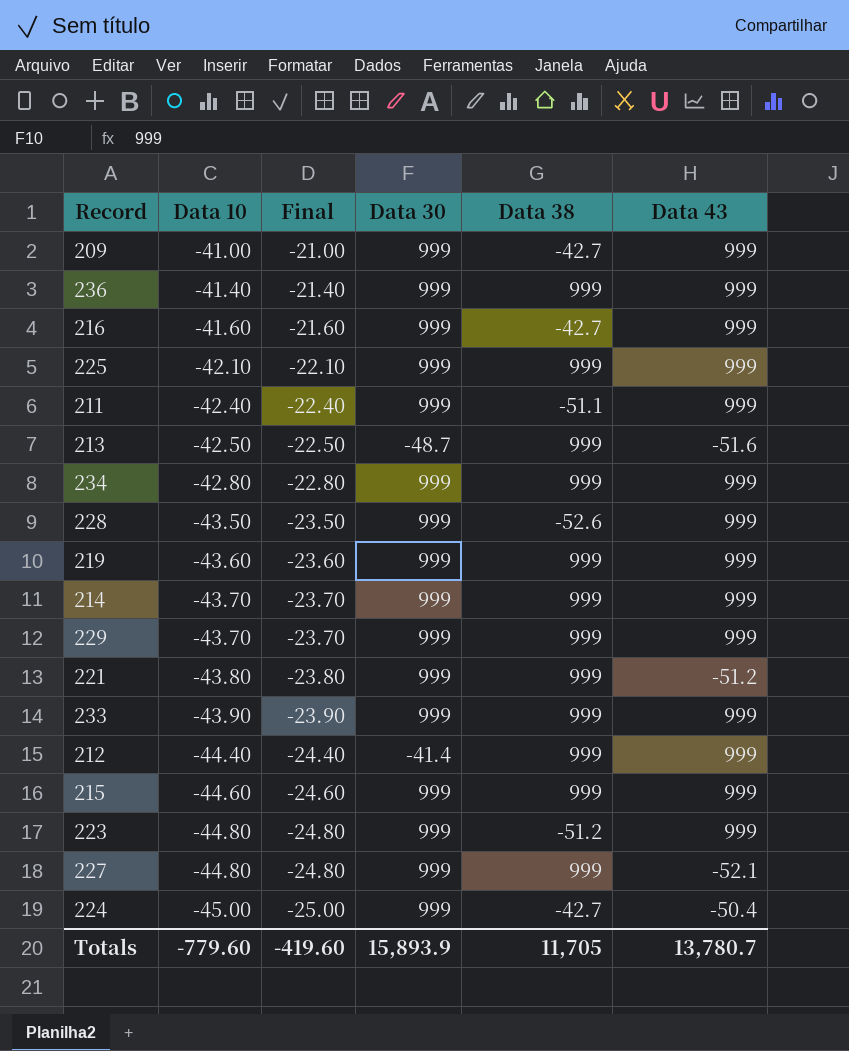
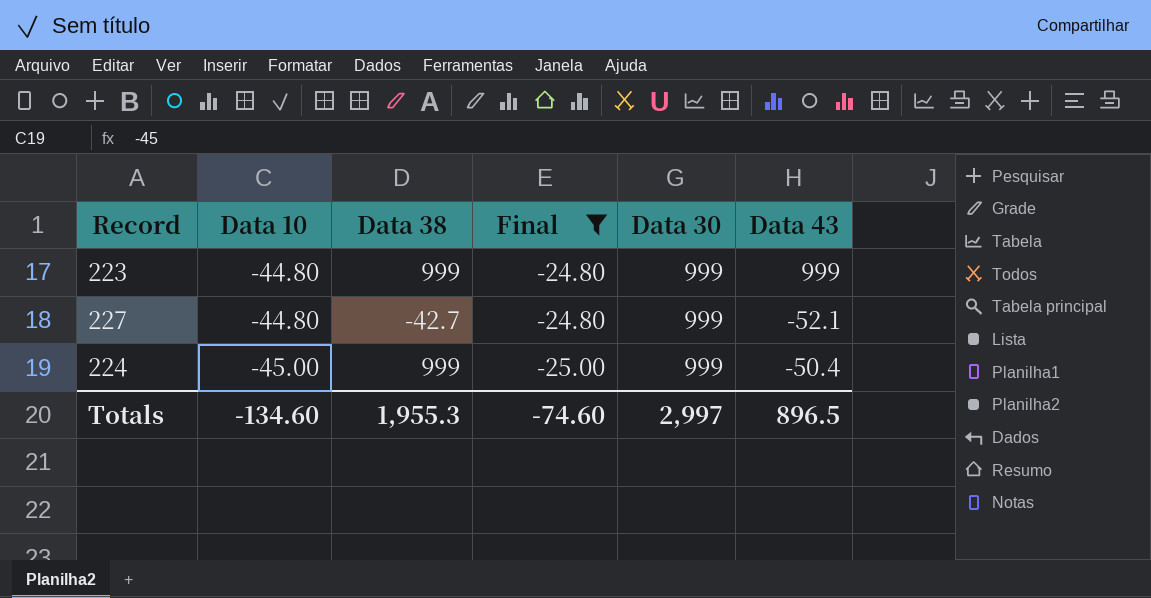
filter: none -> Final <= -24.80
column Data 38 | position: 5 -> 3
223 | Data 38: -51.2 -> 999
227 | Data 38: 999 -> -42.7
224 | Data 38: -42.7 -> 999
Totals | Data 10: -779.60 -> -134.60
Totals | Data 38: 11,705 -> 1,955.3
Totals | Final: -419.60 -> -74.60
Totals | Data 30: 15,893.9 -> 2,997
Totals | Data 43: 13,780.7 -> 896.5

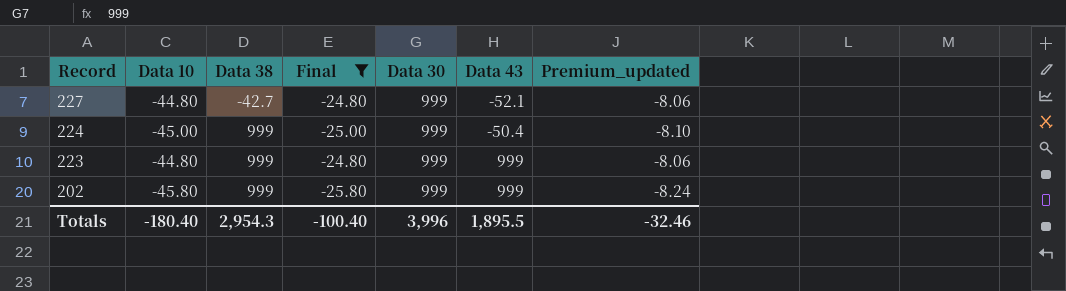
row order: Data 10 descending -> Record descending
column Premium_updated | formula: none -> [Data 10] * 0.18
row 202: none -> -45.80 | 999 | -25.80 | 999 | 999 | -8.24
Totals | Data 10: -134.60 -> -180.40
Totals | Data 38: 1,955.3 -> 2,954.3
Totals | Final: -74.60 -> -100.40
Totals | Data 30: 2,997 -> 3,996
Totals | Data 43: 896.5 -> 1,895.5

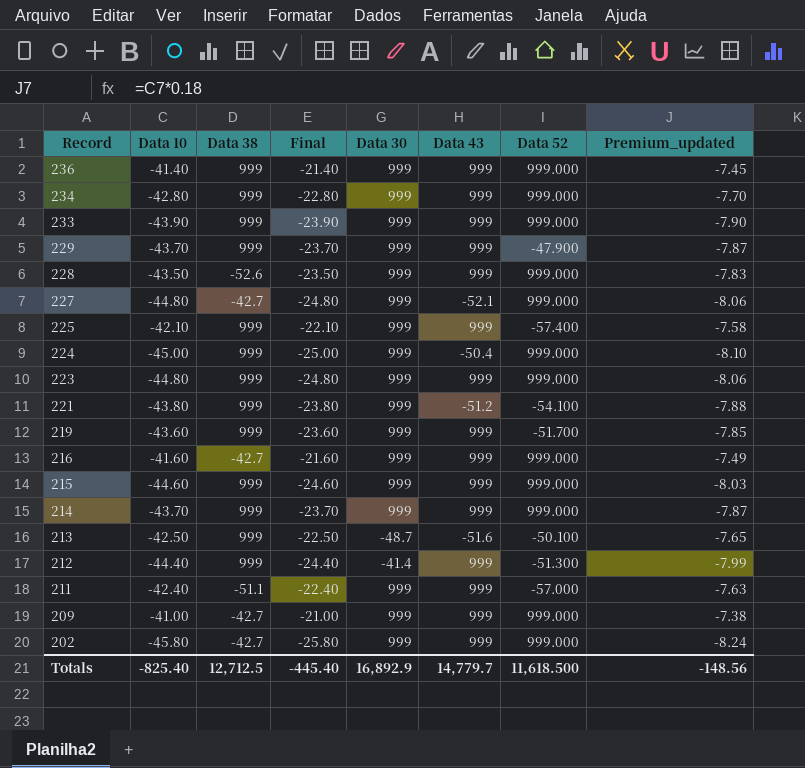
filter: Final <= -24.80 -> none
column Data 52 | position: none -> 7
202 | Data 38: 999 -> -42.7
Totals | Data 10: -180.40 -> -825.40
Totals | Data 38: 2,954.3 -> 12,712.5
Totals | Final: -100.40 -> -445.40
Totals | Data 30: 3,996 -> 16,892.9
Totals | Data 43: 1,895.5 -> 14,779.7
Totals | Premium_updated: -32.46 -> -148.56

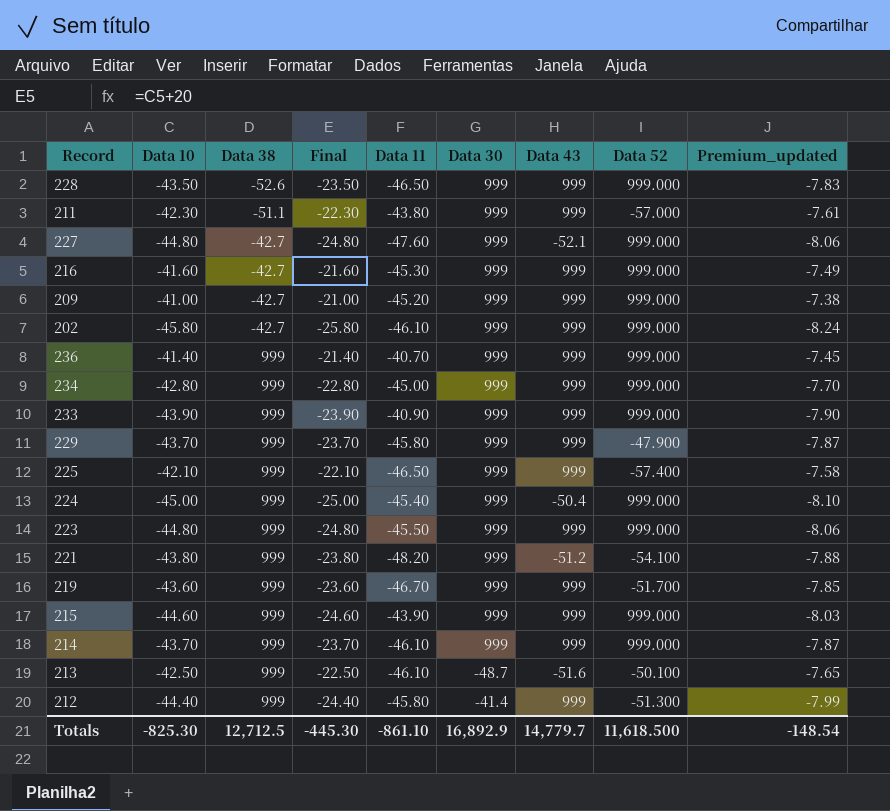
row order: Record descending -> Data 38 ascending
column Data 11 | position: none -> 5
211 | Data 10: -42.40 -> -42.30
211 | Final: -22.40 -> -22.30
211 | Premium_updated: -7.63 -> -7.61
Totals | Data 10: -825.40 -> -825.30
Totals | Final: -445.40 -> -445.30
Totals | Premium_updated: -148.56 -> -148.54

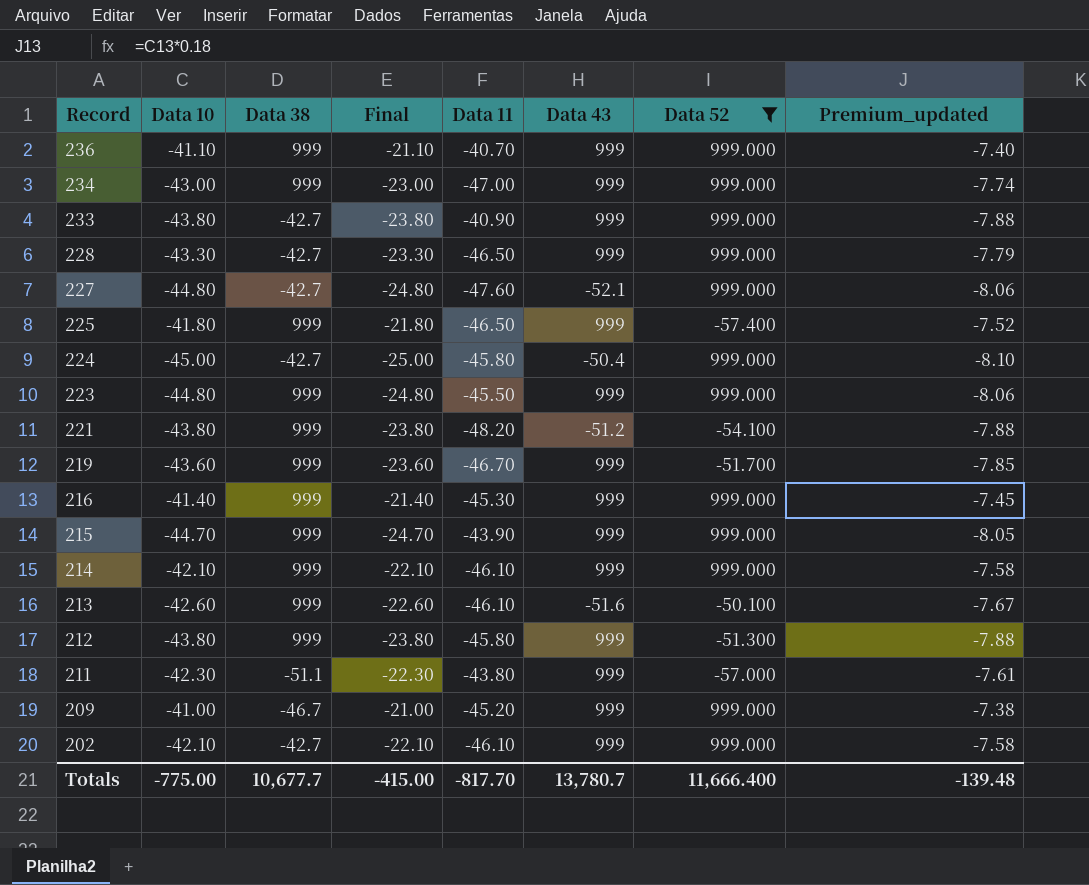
filter: none -> Data 52 != -47.900
row order: Data 38 ascending -> Record descending
column Data 30 | position: 6 -> none
236 | Data 10: -41.40 -> -41.10
236 | Final: -21.40 -> -21.10
236 | Premium_updated: -7.45 -> -7.40
234 | Data 10: -42.80 -> -43.00
234 | Final: -22.80 -> -23.00
234 | Data 11: -45.00 -> -47.00
234 | Premium_updated: -7.70 -> -7.74
233 | Data 10: -43.90 -> -43.80
233 | Data 38: 999 -> -42.7
233 | Final: -23.90 -> -23.80
233 | Premium_updated: -7.90 -> -7.88
228 | Data 10: -43.50 -> -43.30
228 | Data 38: -52.6 -> -42.7
228 | Final: -23.50 -> -23.30
228 | Premium_updated: -7.83 -> -7.79
225 | Data 10: -42.10 -> -41.80
225 | Final: -22.10 -> -21.80
225 | Premium_updated: -7.58 -> -7.52
224 | Data 38: 999 -> -42.7
224 | Data 11: -45.40 -> -45.80
216 | Data 10: -41.60 -> -41.40
216 | Data 38: -42.7 -> 999
216 | Final: -21.60 -> -21.40
216 | Premium_updated: -7.49 -> -7.45
215 | Data 10: -44.60 -> -44.70
215 | Final: -24.60 -> -24.70
215 | Premium_updated: -8.03 -> -8.05
214 | Data 10: -43.70 -> -42.10
214 | Final: -23.70 -> -22.10
214 | Premium_updated: -7.87 -> -7.58
213 | Data 10: -42.50 -> -42.60
213 | Final: -22.50 -> -22.60
213 | Premium_updated: -7.65 -> -7.67
212 | Data 10: -44.40 -> -43.80
212 | Final: -24.40 -> -23.80
212 | Premium_updated: -7.99 -> -7.88
209 | Data 38: -42.7 -> -46.7
202 | Data 10: -45.80 -> -42.10
202 | Final: -25.80 -> -22.10
202 | Premium_updated: -8.24 -> -7.58
Totals | Data 10: -825.30 -> -775.00
Totals | Data 38: 12,712.5 -> 10,677.7
Totals | Final: -445.30 -> -415.00
Totals | Data 11: -861.10 -> -817.70
Totals | Data 43: 14,779.7 -> 13,780.7
Totals | Data 52: 11,618.500 -> 11,666.400
Totals | Premium_updated: -148.54 -> -139.48

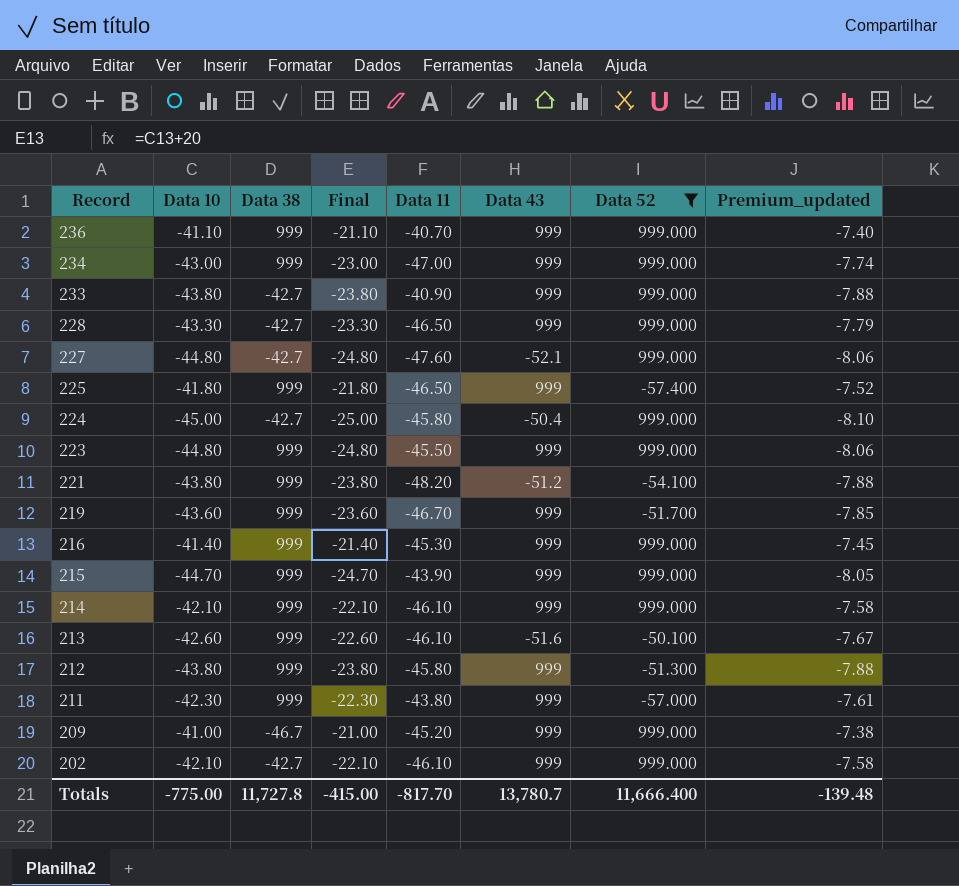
211 | Data 38: -51.1 -> 999
Totals | Data 38: 10,677.7 -> 11,727.8

